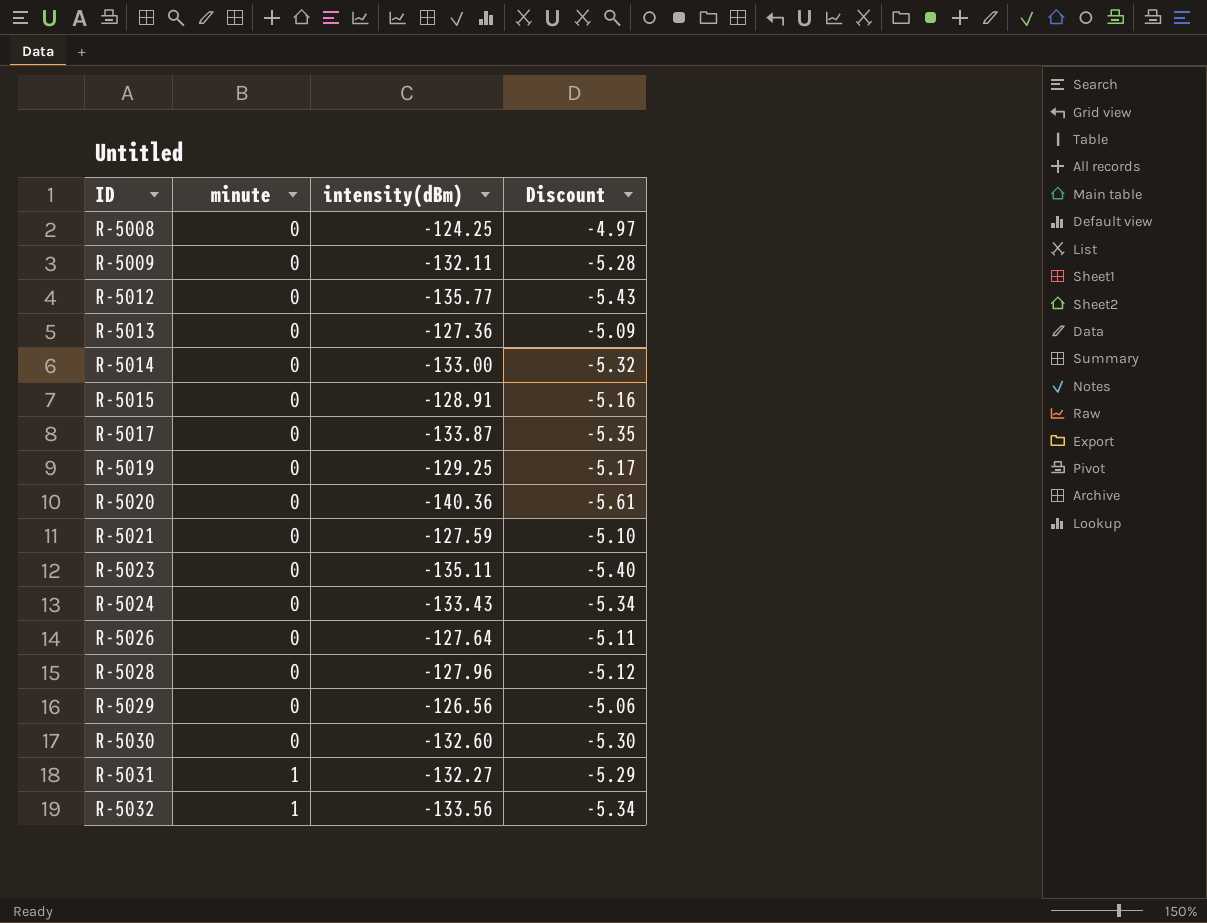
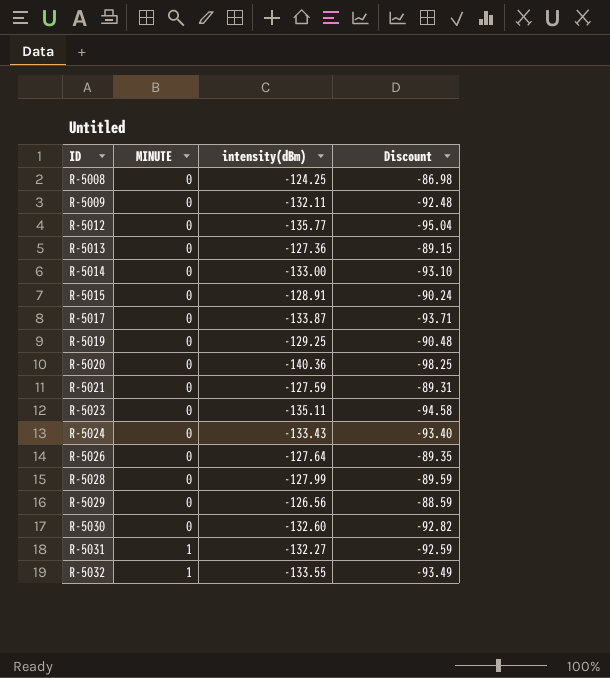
column name: minute -> MINUTE
column Discount | formula: [intensity(dBm)] * 0.04 -> [intensity(dBm)] * 0.7
R-5028 | intensity(dBm): -127.96 -> -127.99
R-5032 | intensity(dBm): -133.56 -> -133.55

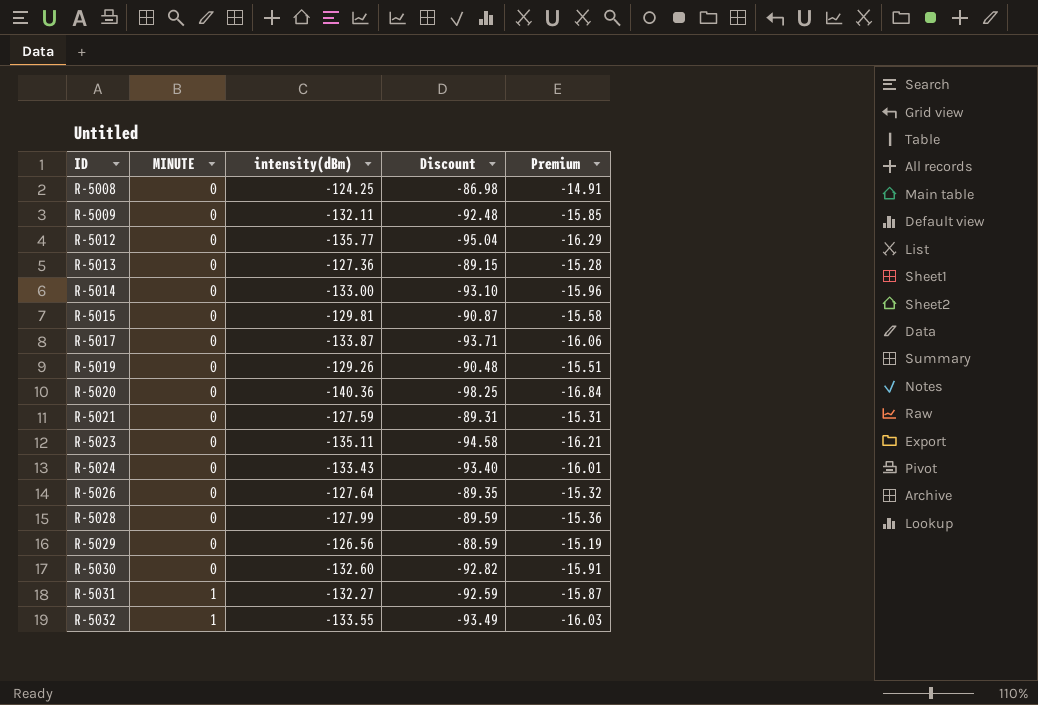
column Premium | formula: none -> [intensity(dBm)] * 0.12
R-5015 | intensity(dBm): -128.91 -> -129.81
R-5015 | Discount: -90.24 -> -90.87
R-5019 | intensity(dBm): -129.25 -> -129.26

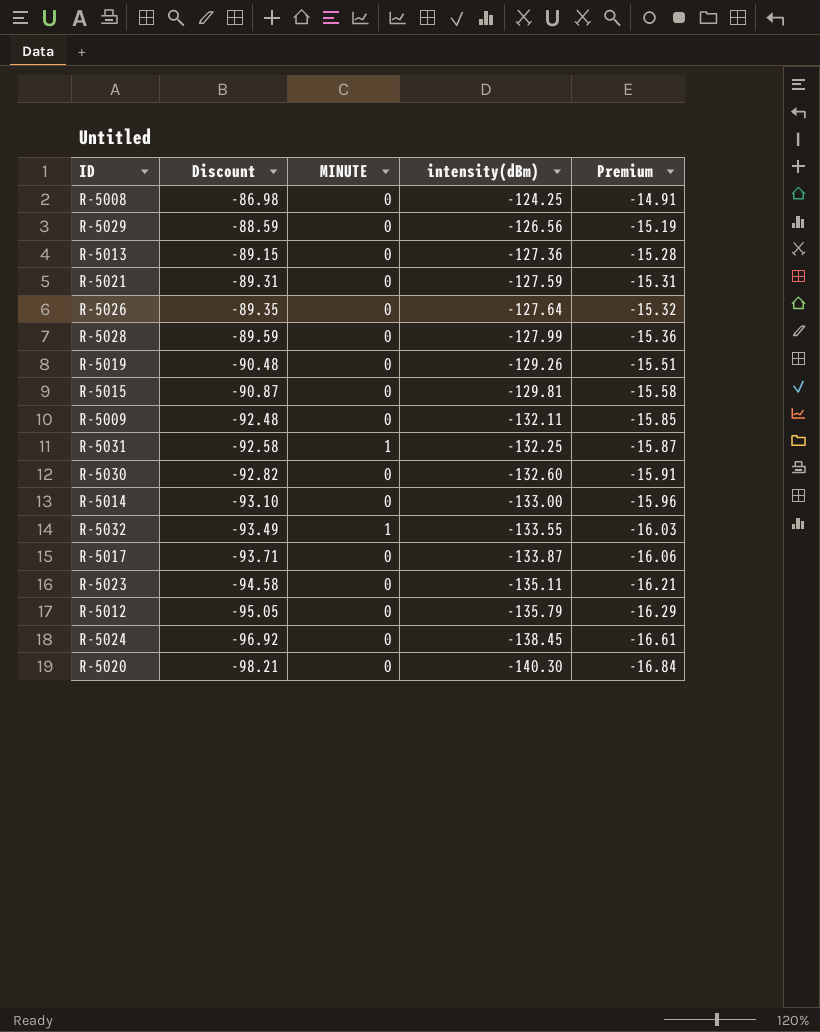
row order: ID ascending -> Discount descending
column Discount | position: 4 -> 2
R-5031 | Discount: -92.59 -> -92.58
R-5031 | intensity(dBm): -132.27 -> -132.25
R-5012 | Discount: -95.04 -> -95.05
R-5012 | intensity(dBm): -135.77 -> -135.79
R-5024 | Discount: -93.40 -> -96.92
R-5024 | intensity(dBm): -133.43 -> -138.45
R-5024 | Premium: -16.01 -> -16.61
R-5020 | Discount: -98.25 -> -98.21
R-5020 | intensity(dBm): -140.36 -> -140.30

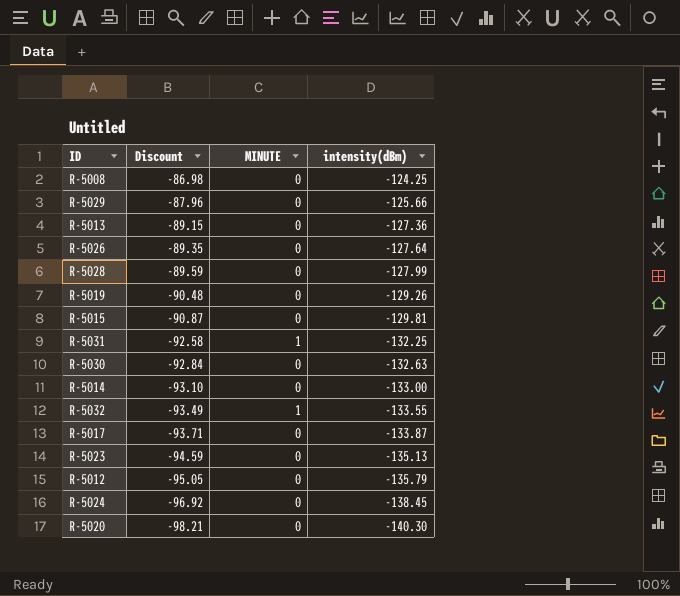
column Premium | formula: [intensity(dBm)] * 0.12 -> none
row R-5021: -89.31 | 0 | -127.59 | -15.31 -> none
row R-5009: -92.48 | 0 | -132.11 | -15.85 -> none
R-5029 | Discount: -88.59 -> -87.96
R-5029 | intensity(dBm): -126.56 -> -125.66
R-5030 | Discount: -92.82 -> -92.84
R-5030 | intensity(dBm): -132.60 -> -132.63
R-5023 | Discount: -94.58 -> -94.59
R-5023 | intensity(dBm): -135.11 -> -135.13

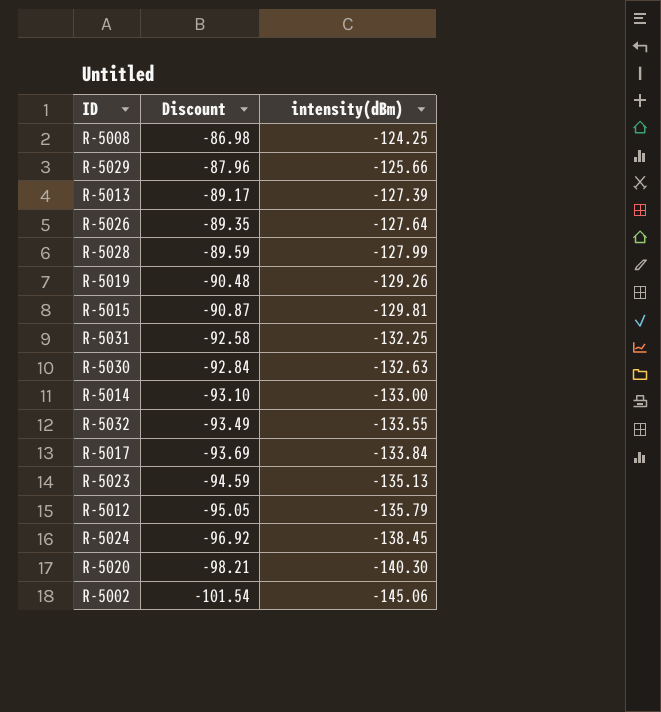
column MINUTE | position: 3 -> none
R-5013 | Discount: -89.15 -> -89.17
R-5013 | intensity(dBm): -127.36 -> -127.39
R-5017 | Discount: -93.71 -> -93.69
R-5017 | intensity(dBm): -133.87 -> -133.84
row R-5002: none -> -101.54 | -145.06

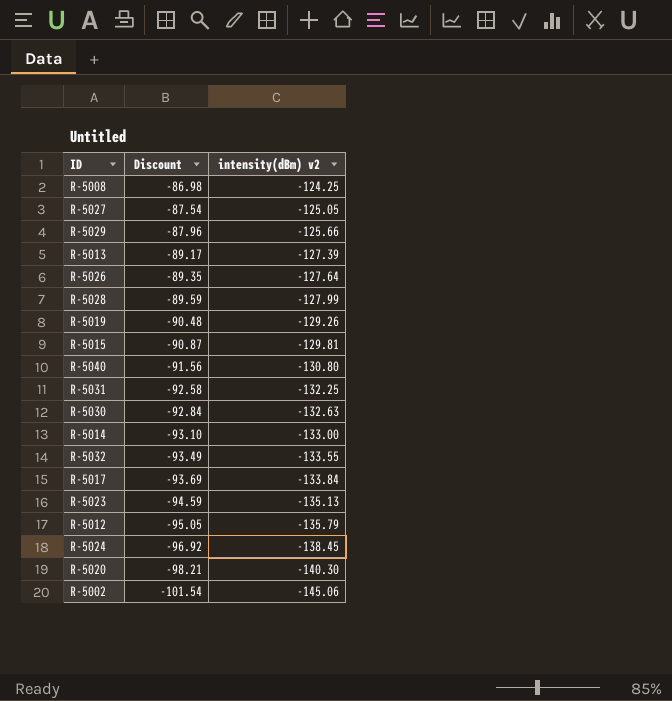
column name: intensity(dBm) -> intensity(dBm) v2
row R-5027: none -> -87.54 | -125.05
row R-5040: none -> -91.56 | -130.80

